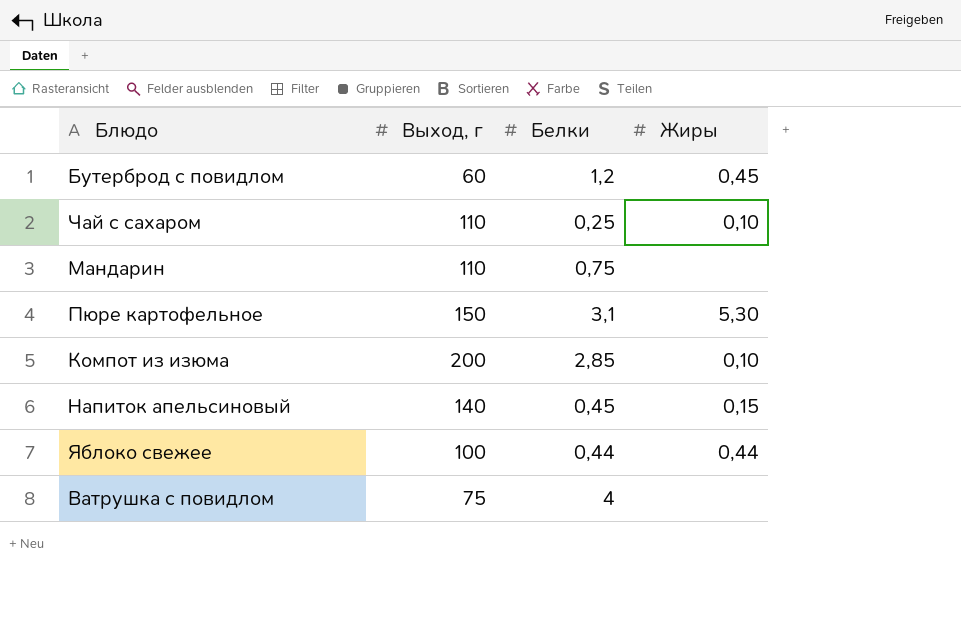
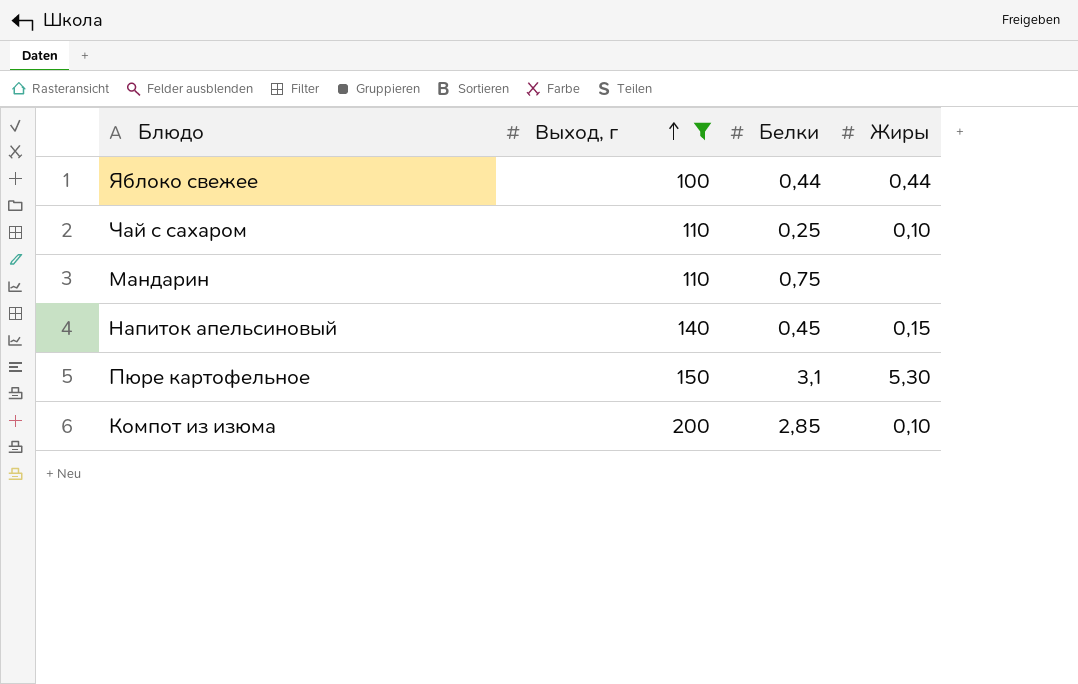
filter: none -> Выход, г >= 100
row order: none -> Выход, г ascending

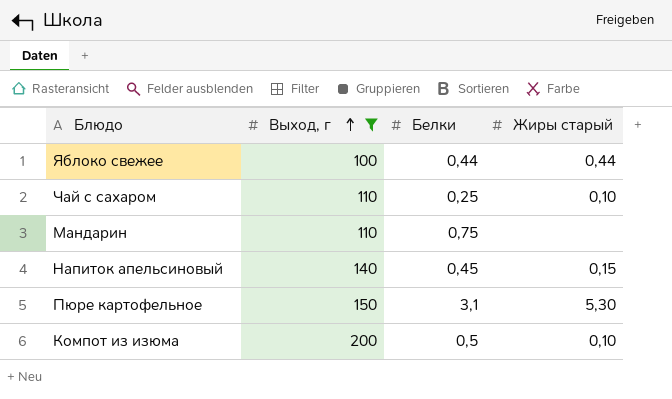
column name: Жиры -> Жиры старый
Компот из изюма | Белки: 2,85 -> 0,5

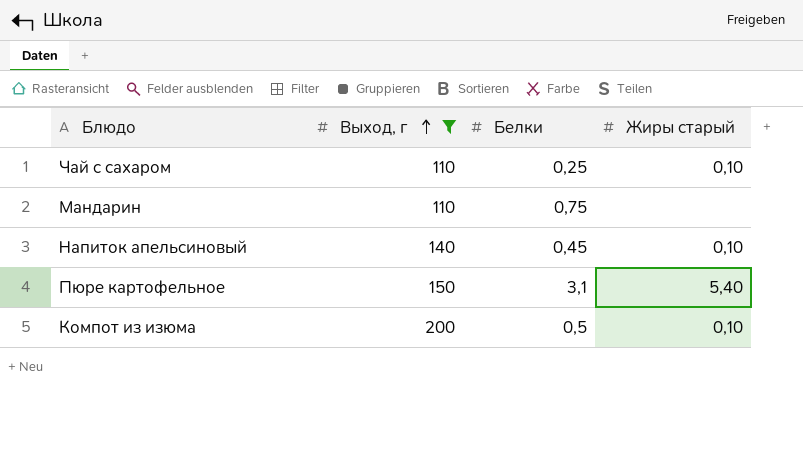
row Яблоко свежее: 100 | 0,44 | 0,44 -> none
Напиток апельсиновый | Жиры старый: 0,15 -> 0,10
Пюре картофельное | Жиры старый: 5,30 -> 5,40

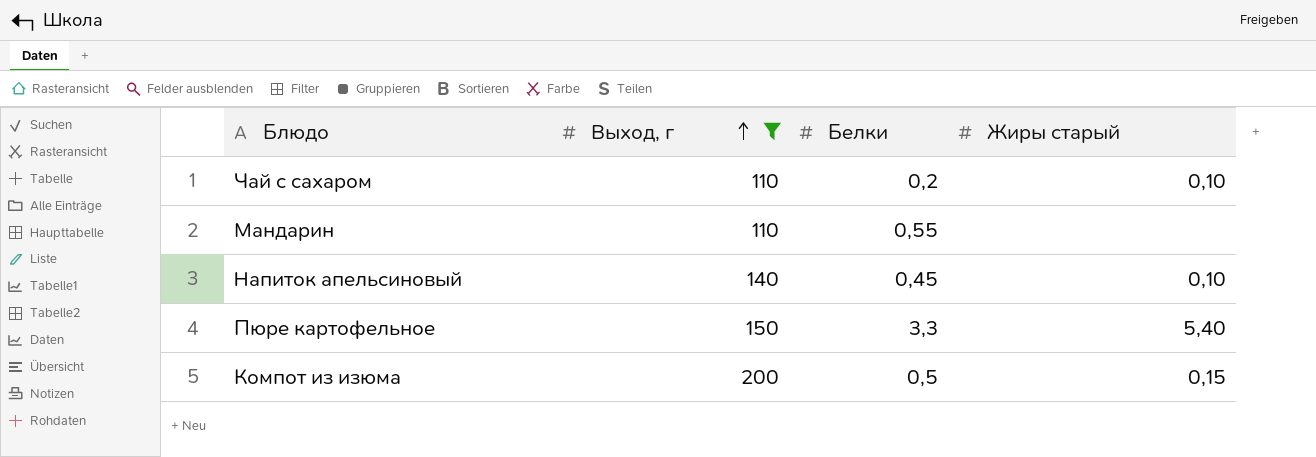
Чай с сахаром | Белки: 0,25 -> 0,2
Мандарин | Белки: 0,75 -> 0,55
Пюре картофельное | Белки: 3,1 -> 3,3
Компот из изюма | Жиры старый: 0,10 -> 0,15

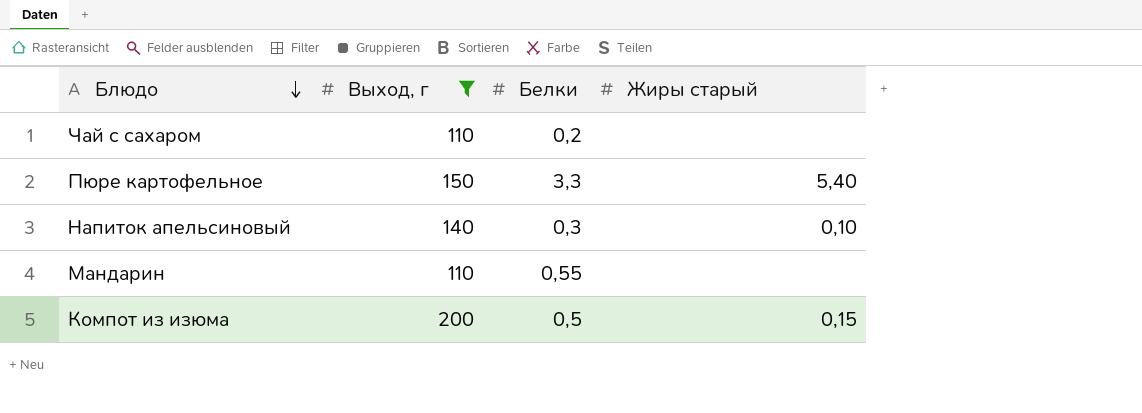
row order: Выход, г ascending -> Блюдо descending
Чай с сахаром | Жиры старый: 0,10 -> none
Напиток апельсиновый | Белки: 0,45 -> 0,3

